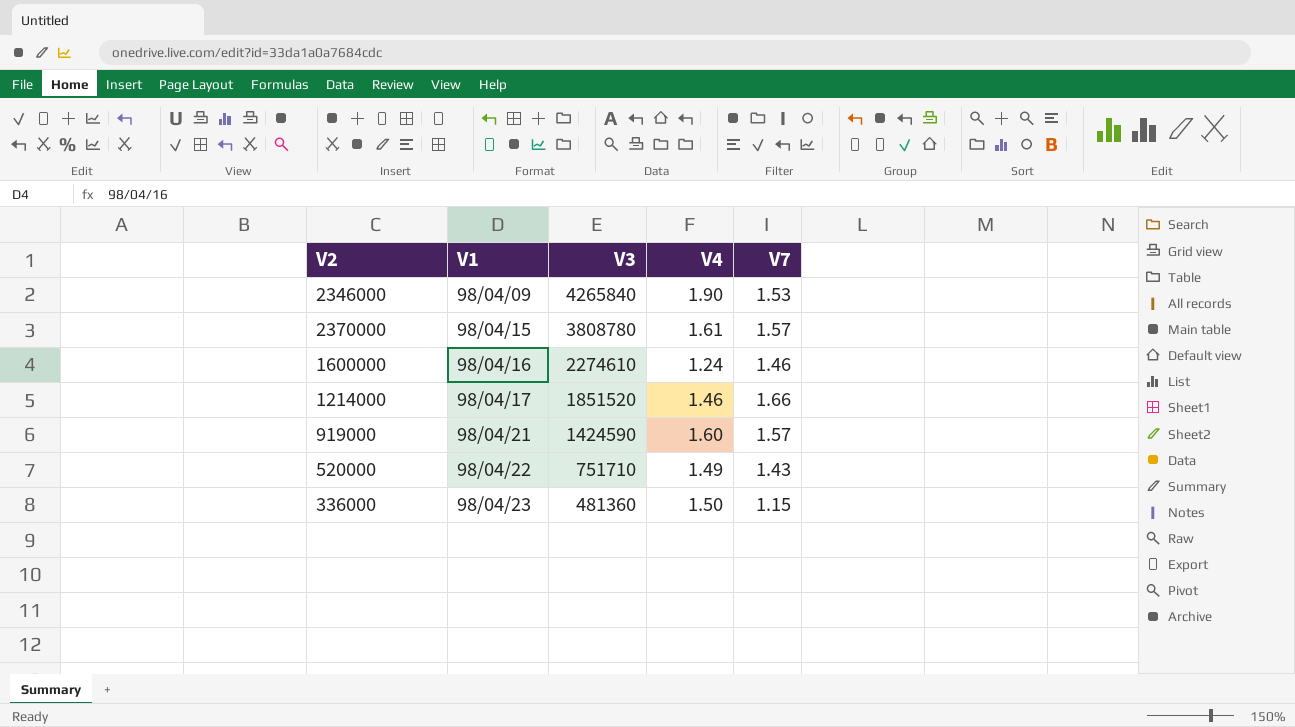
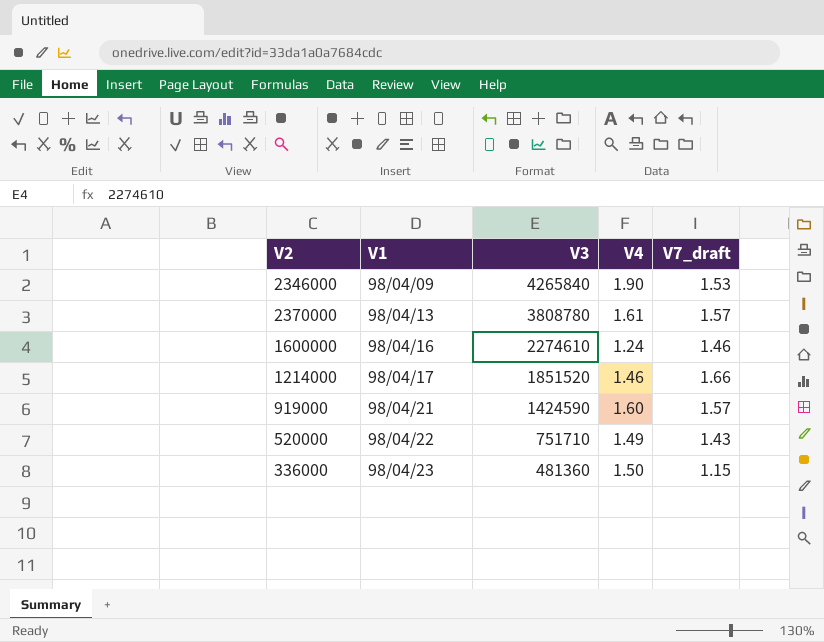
column name: V7 -> V7_draft
2370000 | V1: 98/04/15 -> 98/04/13

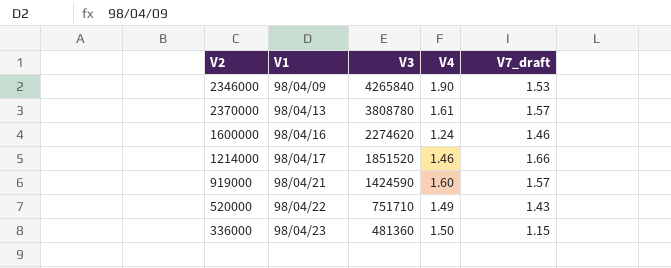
1600000 | V3: 2274610 -> 2274620

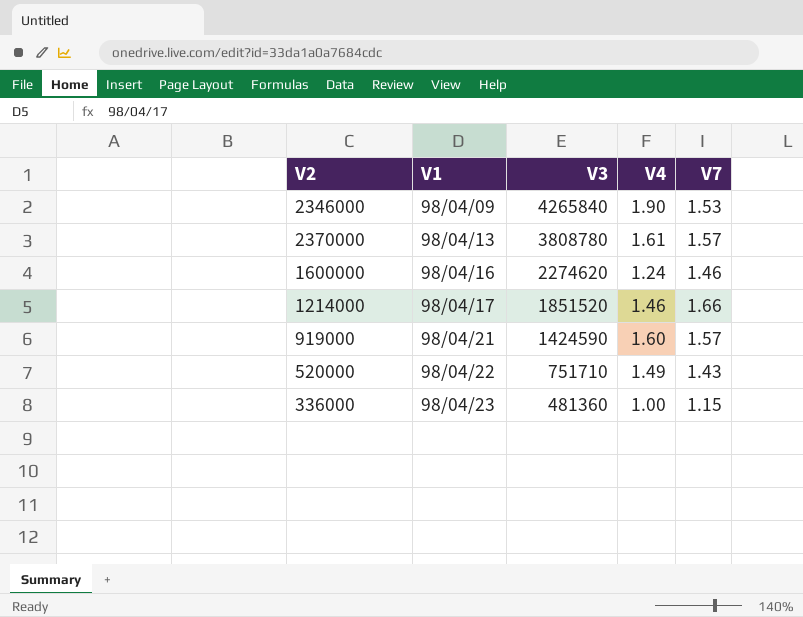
column name: V7_draft -> V7
336000 | V4: 1.50 -> 1.00

